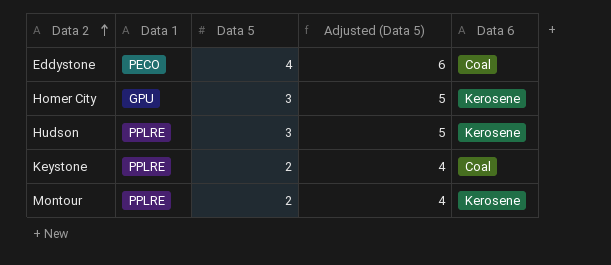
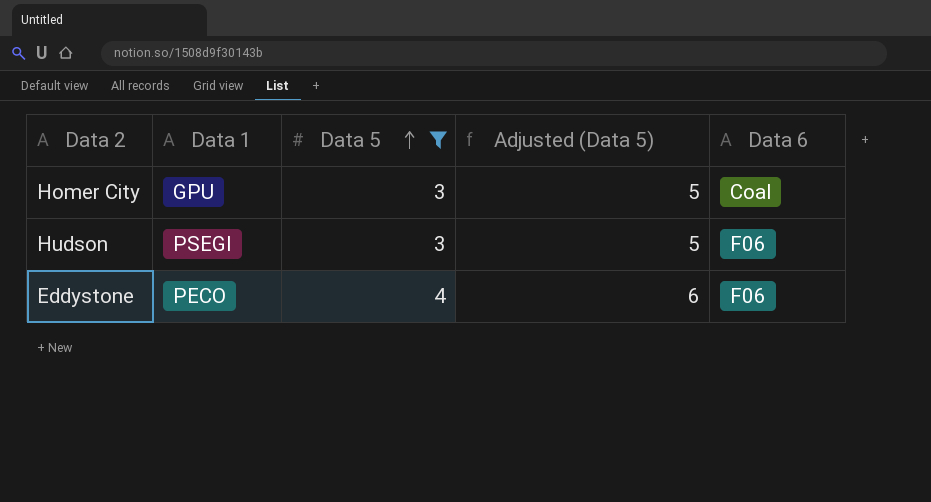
filter: none -> Data 5 != 2
row order: Data 2 ascending -> Data 5 ascending
Homer City | Data 6: Kerosene -> Coal
Hudson | Data 1: PPLRE -> PSEGI
Hudson | Data 6: Kerosene -> F06
Eddystone | Data 6: Coal -> F06

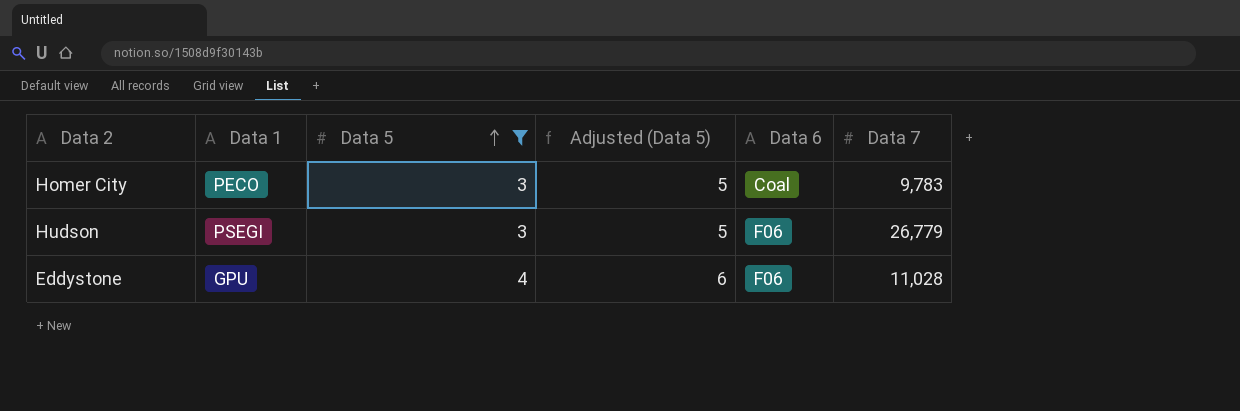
column Data 7 | position: none -> 6
Homer City | Data 1: GPU -> PECO
Eddystone | Data 1: PECO -> GPU

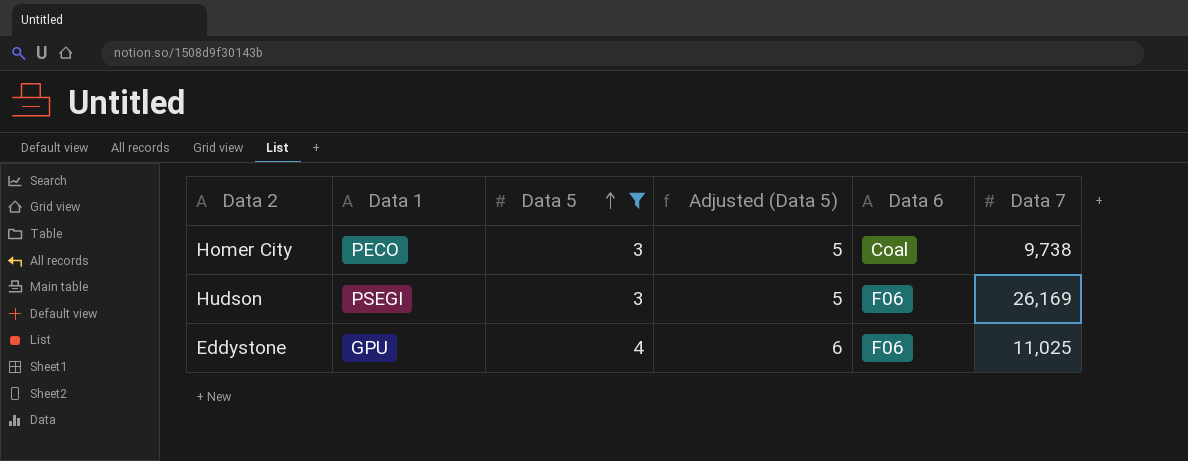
Homer City | Data 7: 9,783 -> 9,738
Hudson | Data 7: 26,779 -> 26,169
Eddystone | Data 7: 11,028 -> 11,025

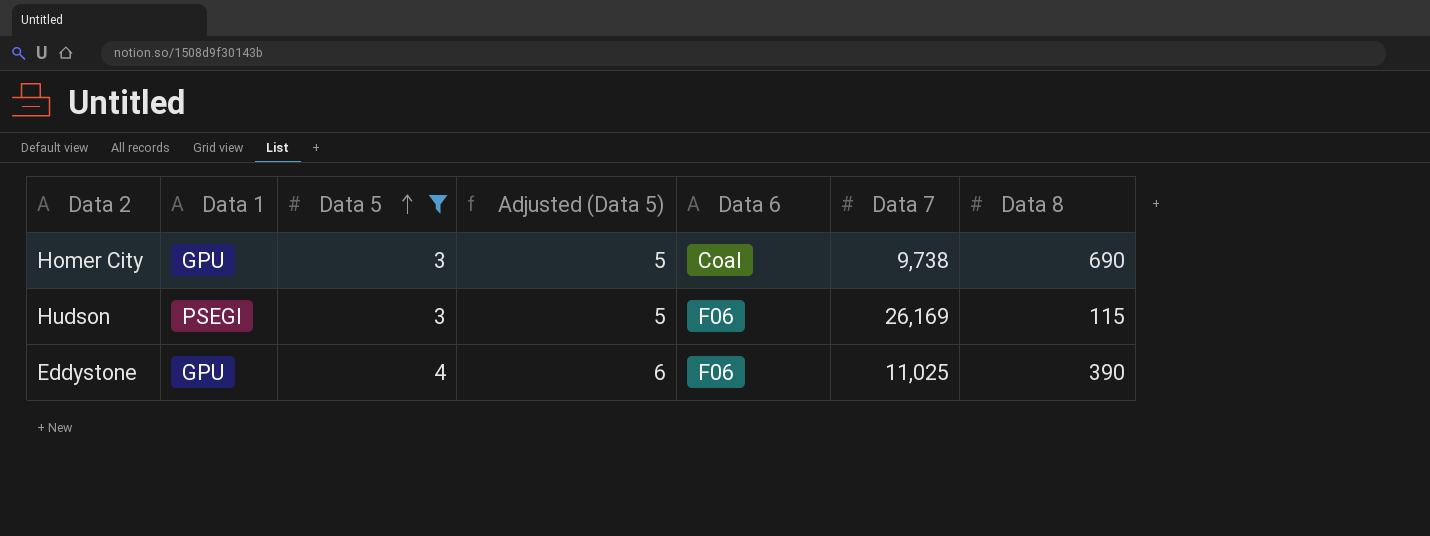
column Data 8 | position: none -> 7
Homer City | Data 1: PECO -> GPU

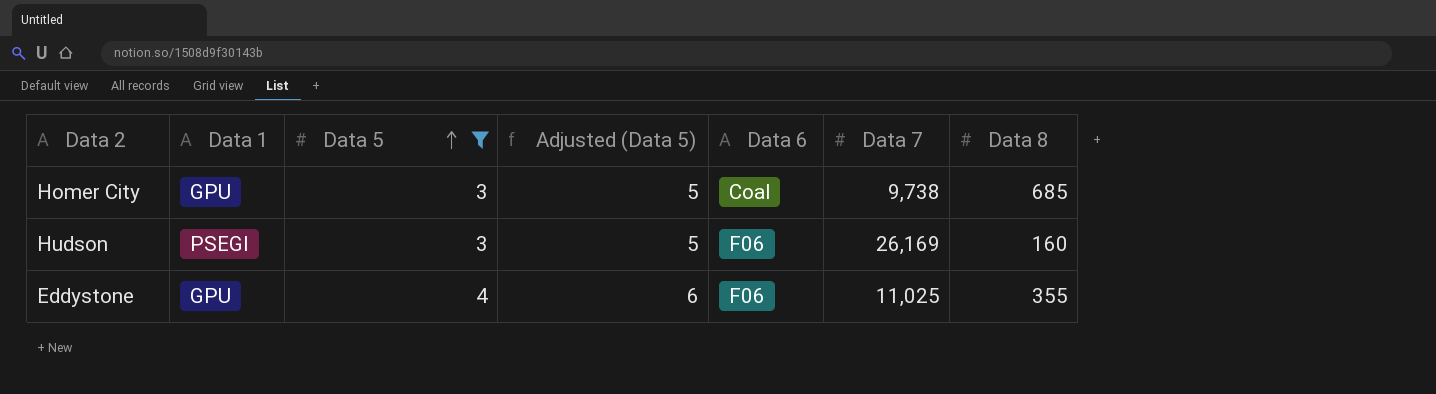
Homer City | Data 8: 690 -> 685
Hudson | Data 8: 115 -> 160
Eddystone | Data 8: 390 -> 355

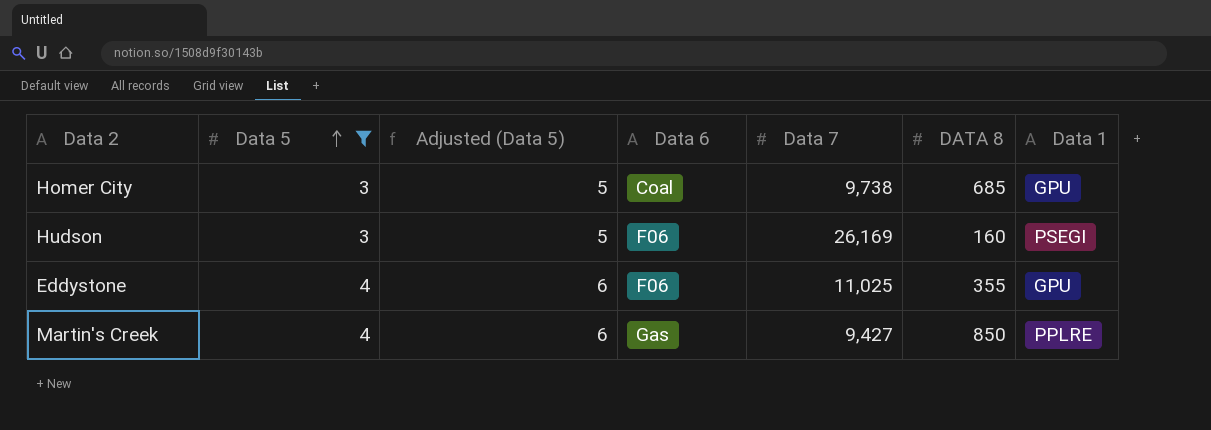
column name: Data 8 -> DATA 8
column Data 1 | position: 2 -> 7
row Martin's Creek: none -> 4 | 6 | Gas | 9,427 | 850 | PPLRE

